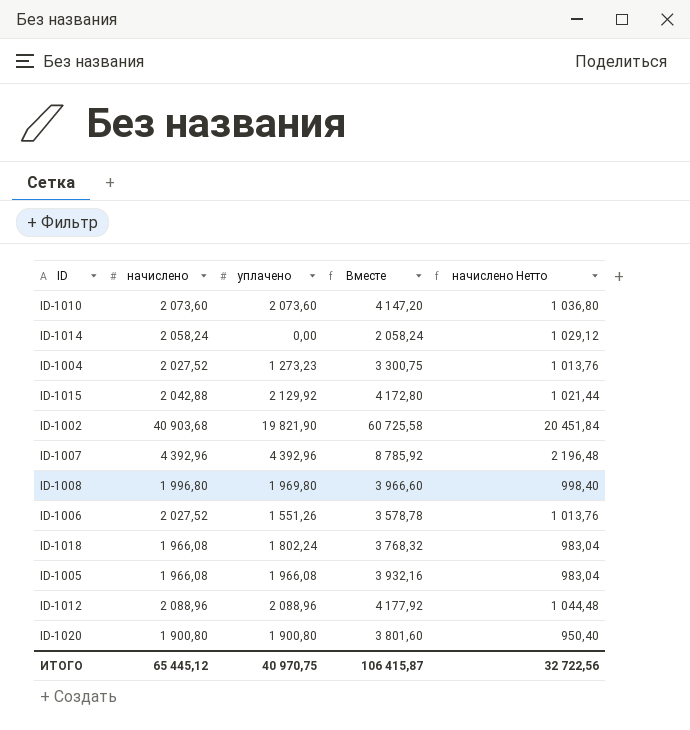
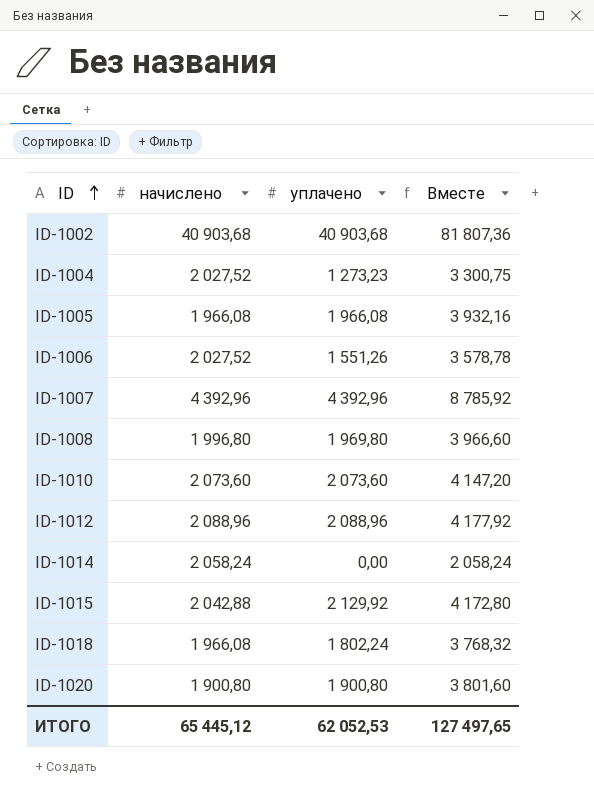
row order: none -> ID ascending
column начислено Нетто | formula: [начислено] * 0,5 -> none
ID-1002 | уплачено: 19 821,90 -> 40 903,68
ID-1002 | Вместе: 60 725,58 -> 81 807,36
ИТОГО | уплачено: 40 970,75 -> 62 052,53
ИТОГО | Вместе: 106 415,87 -> 127 497,65

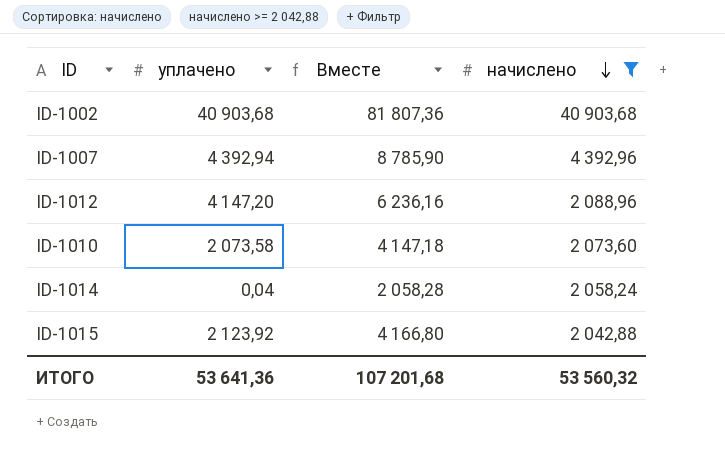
filter: none -> начислено >= 2 042,88
row order: ID ascending -> начислено descending
column начислено | position: 2 -> 4
ID-1007 | уплачено: 4 392,96 -> 4 392,94
ID-1007 | Вместе: 8 785,92 -> 8 785,90
ID-1012 | уплачено: 2 088,96 -> 4 147,20
ID-1012 | Вместе: 4 177,92 -> 6 236,16
ID-1010 | уплачено: 2 073,60 -> 2 073,58
ID-1010 | Вместе: 4 147,20 -> 4 147,18
ID-1014 | уплачено: 0,00 -> 0,04
ID-1014 | Вместе: 2 058,24 -> 2 058,28
ID-1015 | уплачено: 2 129,92 -> 2 123,92
ID-1015 | Вместе: 4 172,80 -> 4 166,80
ИТОГО | уплачено: 62 052,53 -> 53 641,36
ИТОГО | Вместе: 127 497,65 -> 107 201,68
ИТОГО | начислено: 65 445,12 -> 53 560,32

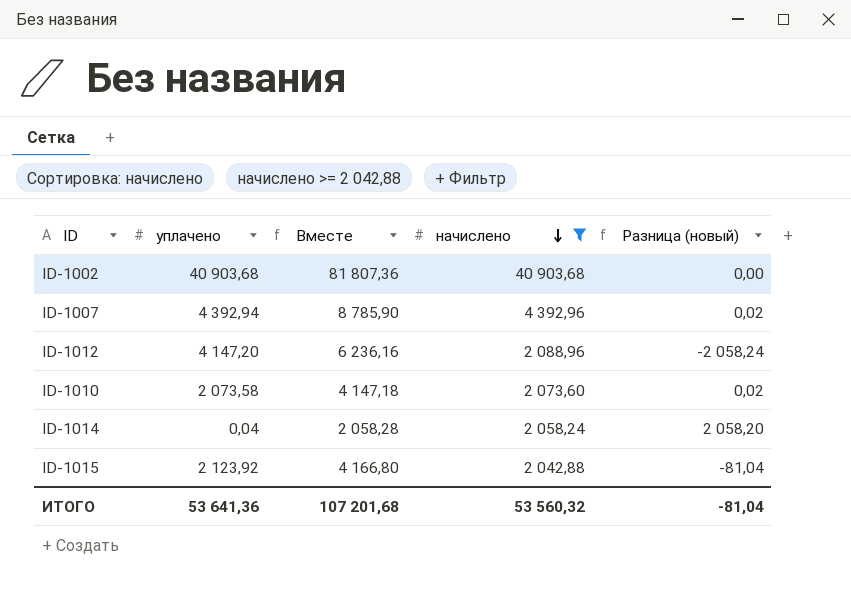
column Разница (новый) | formula: none -> [начислено] - [уплачено]

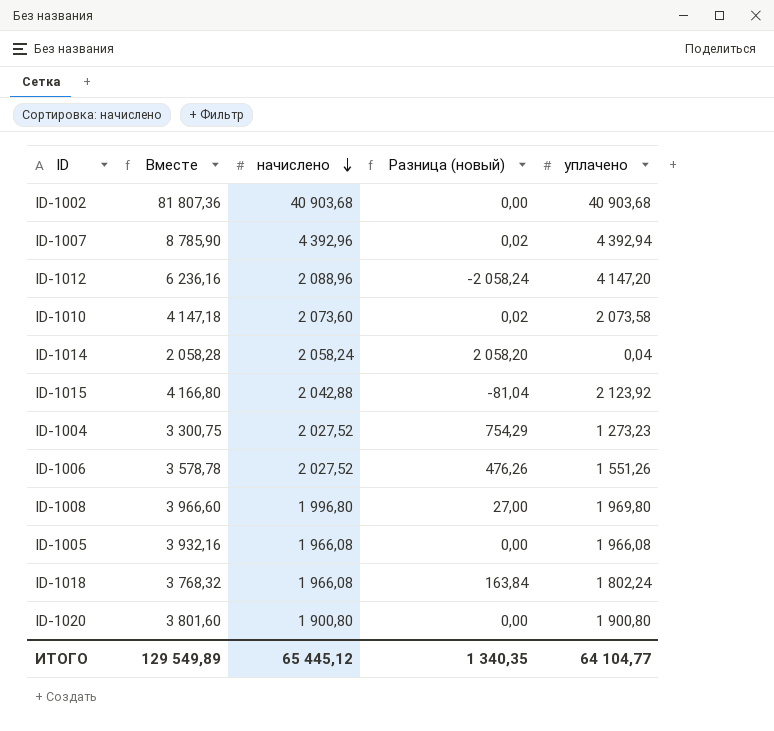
filter: начислено >= 2 042,88 -> none
column уплачено | position: 2 -> 5
ИТОГО | Вместе: 107 201,68 -> 129 549,89
ИТОГО | начислено: 53 560,32 -> 65 445,12
ИТОГО | Разница (новый): -81,04 -> 1 340,35
ИТОГО | уплачено: 53 641,36 -> 64 104,77

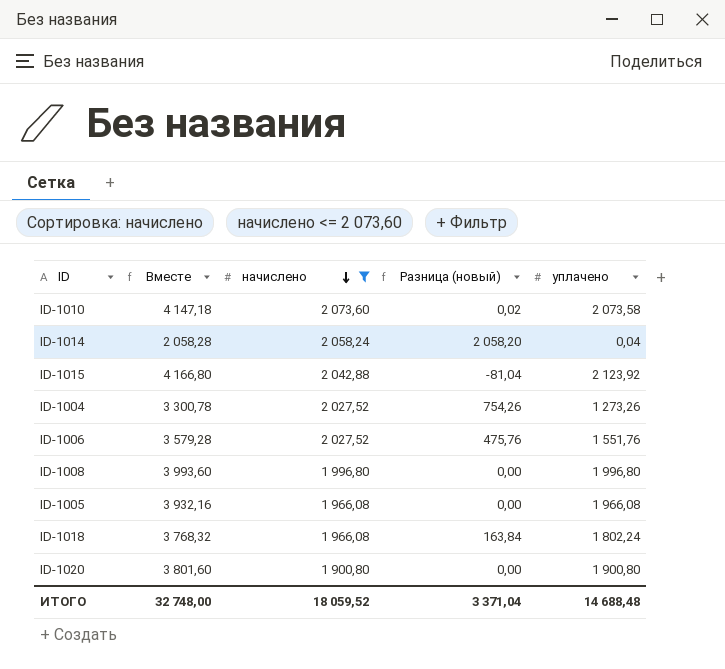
filter: none -> начислено <= 2 073,60
ID-1004 | Вместе: 3 300,75 -> 3 300,78
ID-1004 | Разница (новый): 754,29 -> 754,26
ID-1004 | уплачено: 1 273,23 -> 1 273,26
ID-1006 | Вместе: 3 578,78 -> 3 579,28
ID-1006 | Разница (новый): 476,26 -> 475,76
ID-1006 | уплачено: 1 551,26 -> 1 551,76
ID-1008 | Вместе: 3 966,60 -> 3 993,60
ID-1008 | Разница (новый): 27,00 -> 0,00
ID-1008 | уплачено: 1 969,80 -> 1 996,80
ИТОГО | Вместе: 129 549,89 -> 32 748,00
ИТОГО | начислено: 65 445,12 -> 18 059,52
ИТОГО | Разница (новый): 1 340,35 -> 3 371,04
ИТОГО | уплачено: 64 104,77 -> 14 688,48

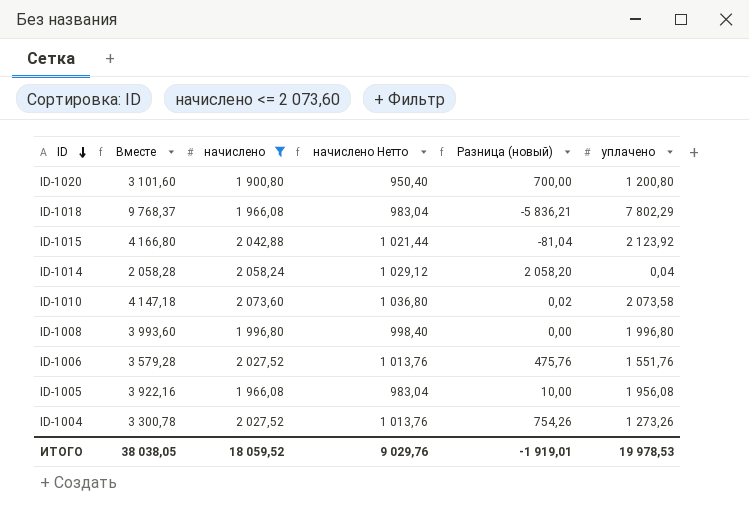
row order: начислено descending -> ID descending
column начислено Нетто | formula: none -> [начислено] * 0,5
ID-1020 | Вместе: 3 801,60 -> 3 101,60
ID-1020 | Разница (новый): 0,00 -> 700,00
ID-1020 | уплачено: 1 900,80 -> 1 200,80
ID-1018 | Вместе: 3 768,32 -> 9 768,37
ID-1018 | Разница (новый): 163,84 -> -5 836,21
ID-1018 | уплачено: 1 802,24 -> 7 802,29
ID-1005 | Вместе: 3 932,16 -> 3 922,16
ID-1005 | Разница (новый): 0,00 -> 10,00
ID-1005 | уплачено: 1 966,08 -> 1 956,08
ИТОГО | Вместе: 32 748,00 -> 38 038,05
ИТОГО | Разница (новый): 3 371,04 -> -1 919,01
ИТОГО | уплачено: 14 688,48 -> 19 978,53

